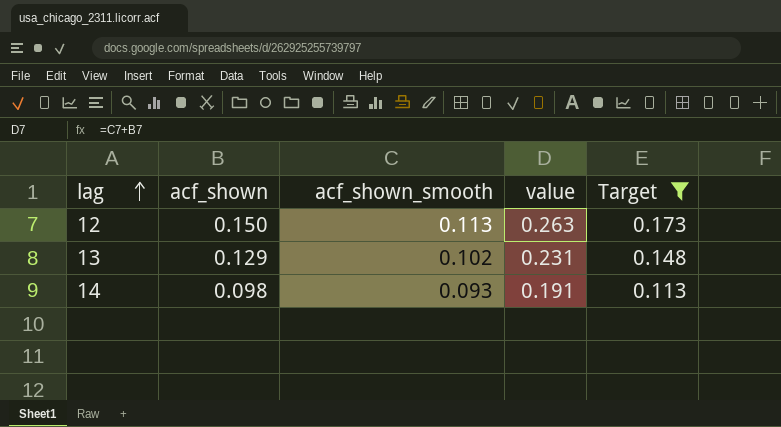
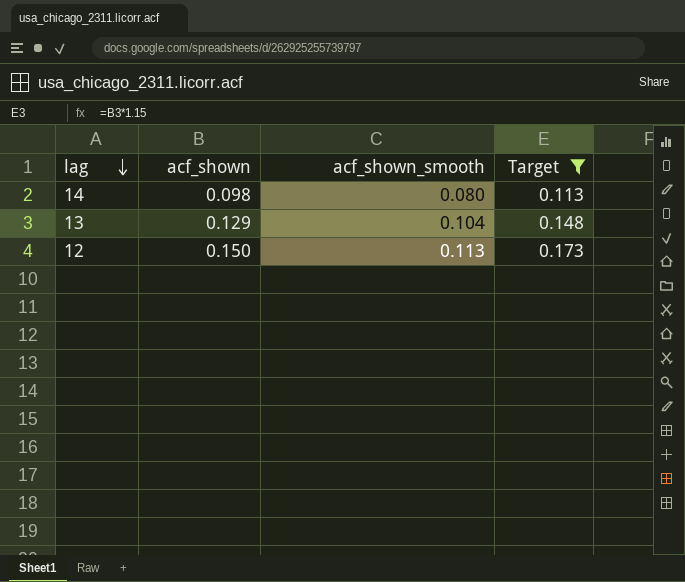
row order: lag ascending -> lag descending
column value | formula: [acf_shown] + [acf_shown_smooth] -> none
14 | acf_shown_smooth: 0.093 -> 0.080
13 | acf_shown_smooth: 0.102 -> 0.104

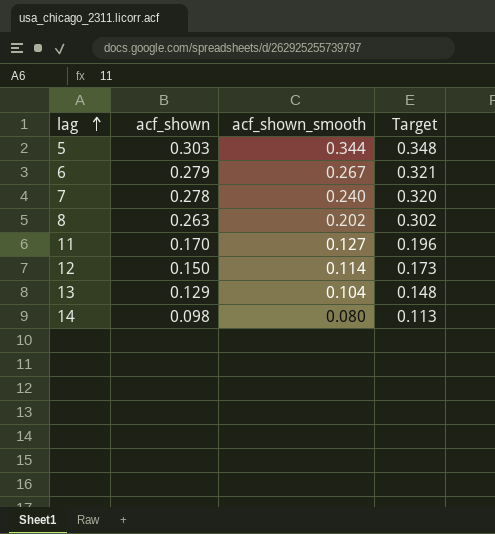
filter: Target <= 0.173 -> none
row order: lag descending -> lag ascending
12 | acf_shown_smooth: 0.113 -> 0.114

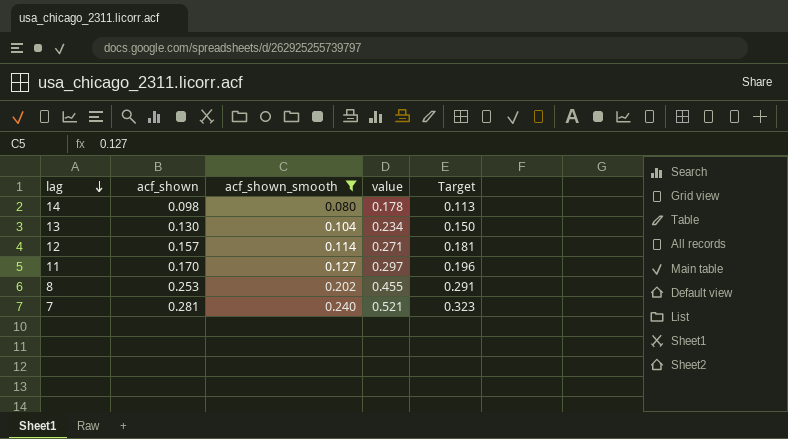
filter: none -> acf_shown_smooth <= 0.240
row order: lag ascending -> lag descending
column value | formula: none -> [acf_shown] + [acf_shown_smooth]
13 | acf_shown: 0.129 -> 0.130
13 | Target: 0.148 -> 0.150
12 | acf_shown: 0.150 -> 0.157
12 | Target: 0.173 -> 0.181
8 | acf_shown: 0.263 -> 0.253
8 | Target: 0.302 -> 0.291
7 | acf_shown: 0.278 -> 0.281
7 | Target: 0.320 -> 0.323

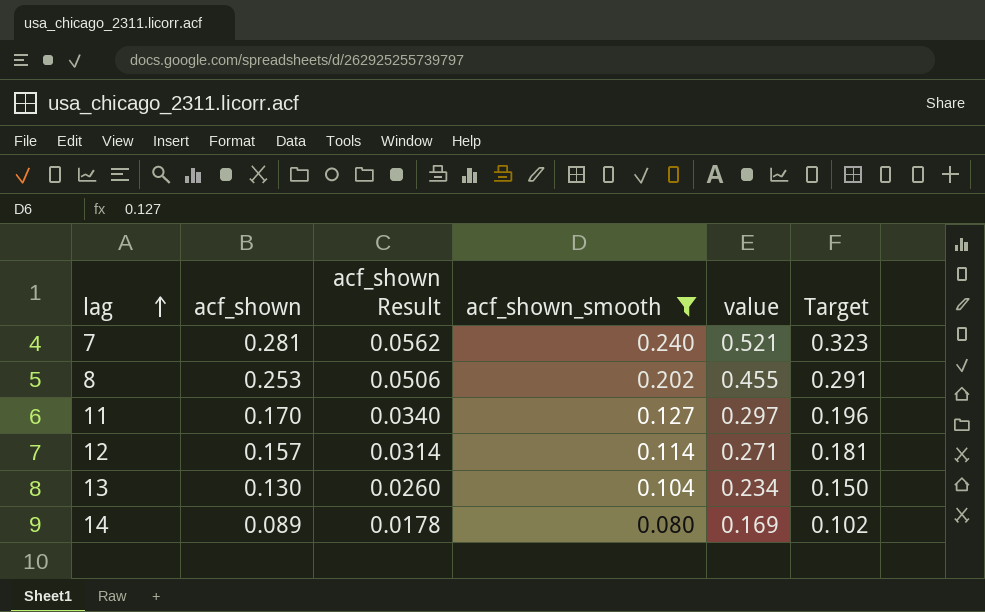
row order: lag descending -> lag ascending
column acf_shown Result | formula: none -> [acf_shown] * 0.2
14 | acf_shown: 0.098 -> 0.089
14 | value: 0.178 -> 0.169
14 | Target: 0.113 -> 0.102

